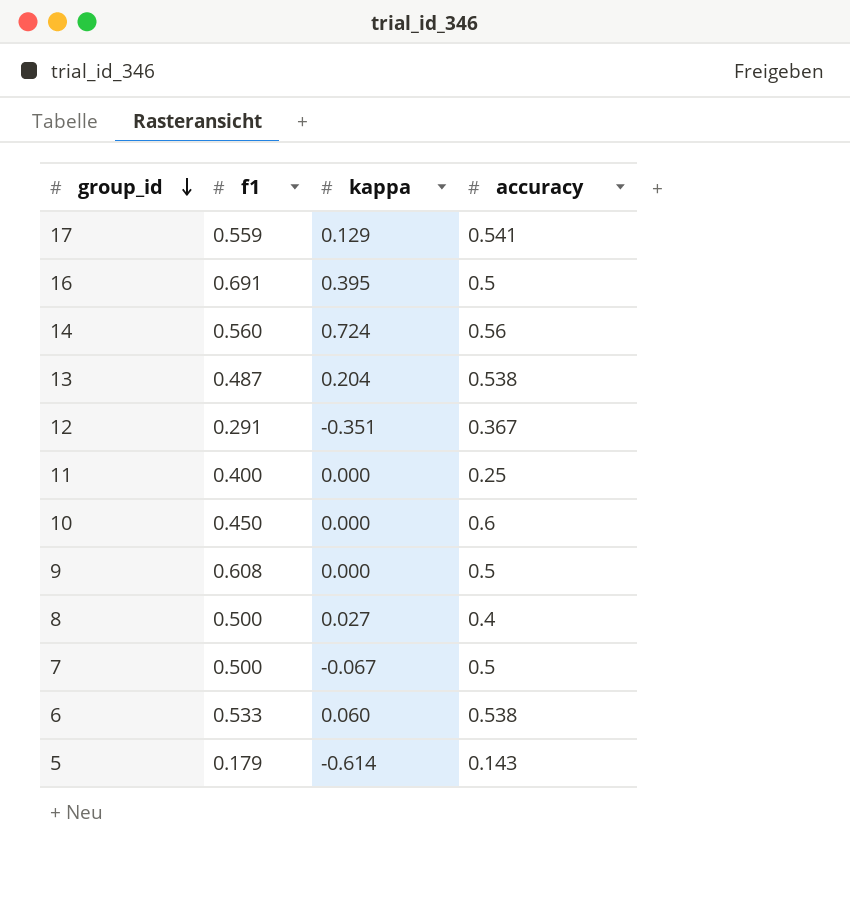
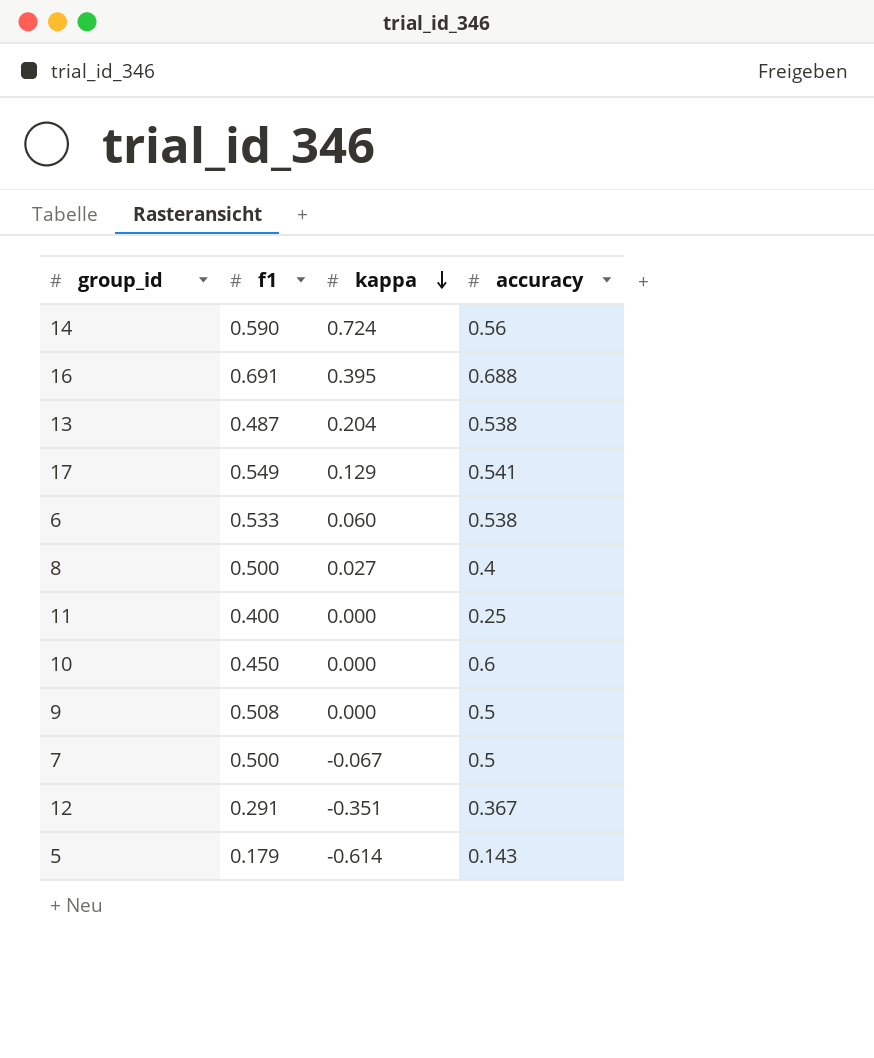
row order: group_id descending -> kappa descending
14 | f1: 0.560 -> 0.590
16 | accuracy: 0.5 -> 0.688
17 | f1: 0.559 -> 0.549
9 | f1: 0.608 -> 0.508

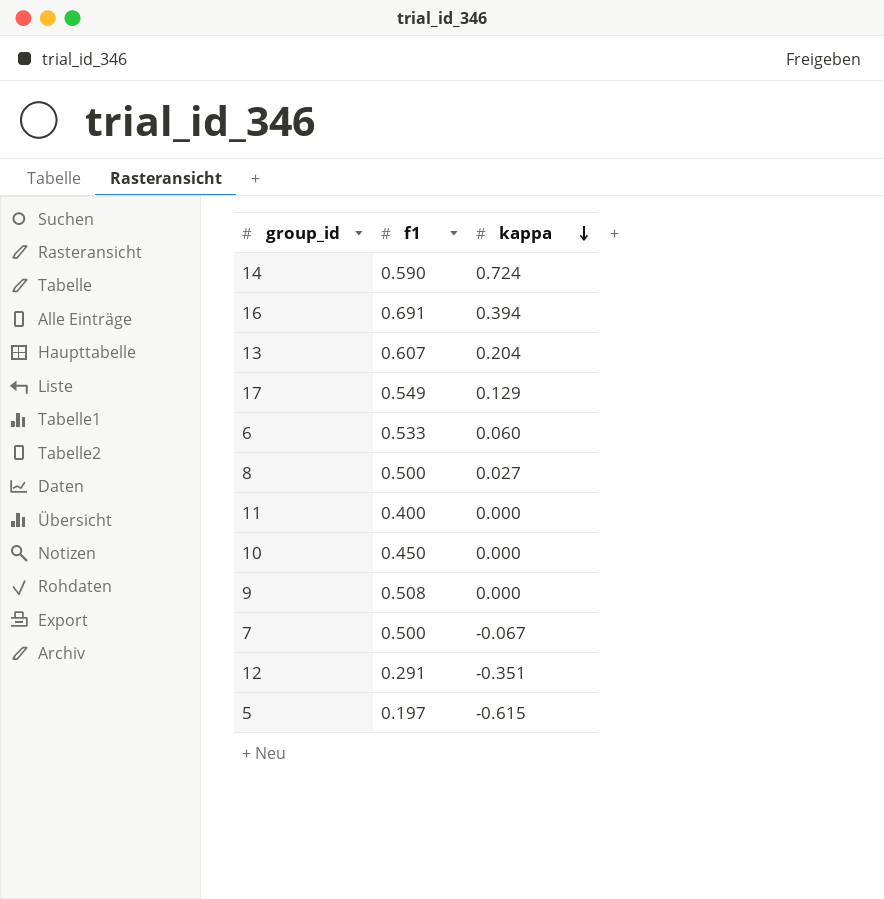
column accuracy | position: 4 -> none
16 | kappa: 0.395 -> 0.394
13 | f1: 0.487 -> 0.607
5 | f1: 0.179 -> 0.197
5 | kappa: -0.614 -> -0.615

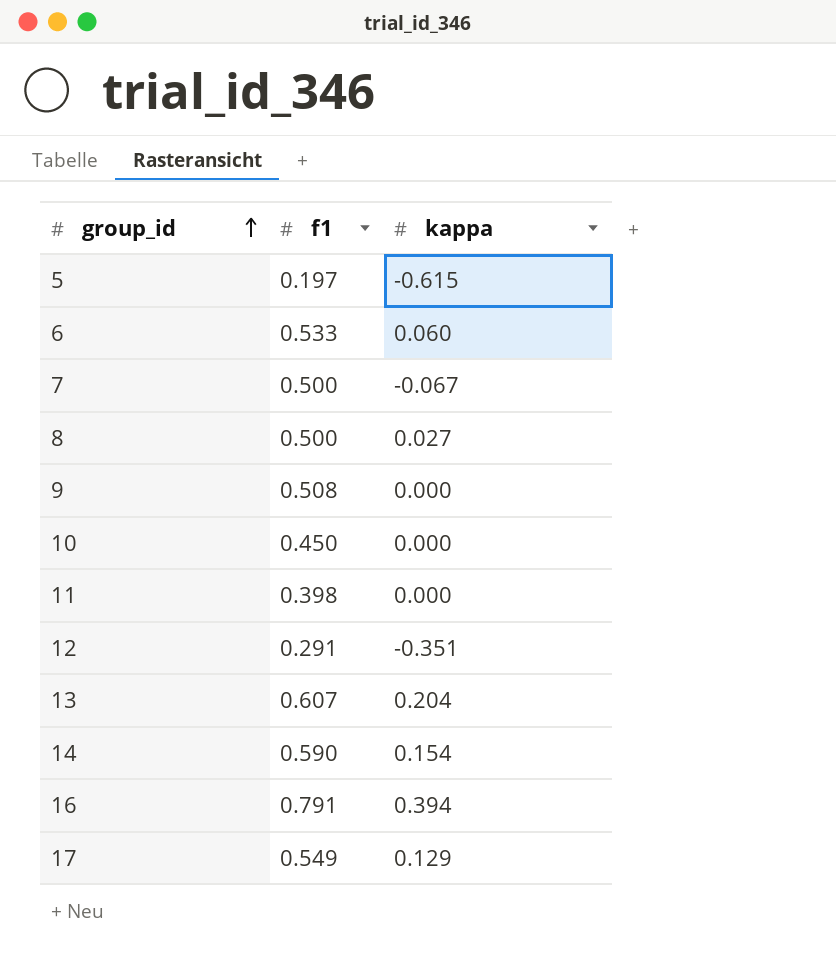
row order: kappa descending -> group_id ascending
11 | f1: 0.400 -> 0.398
14 | kappa: 0.724 -> 0.154
16 | f1: 0.691 -> 0.791

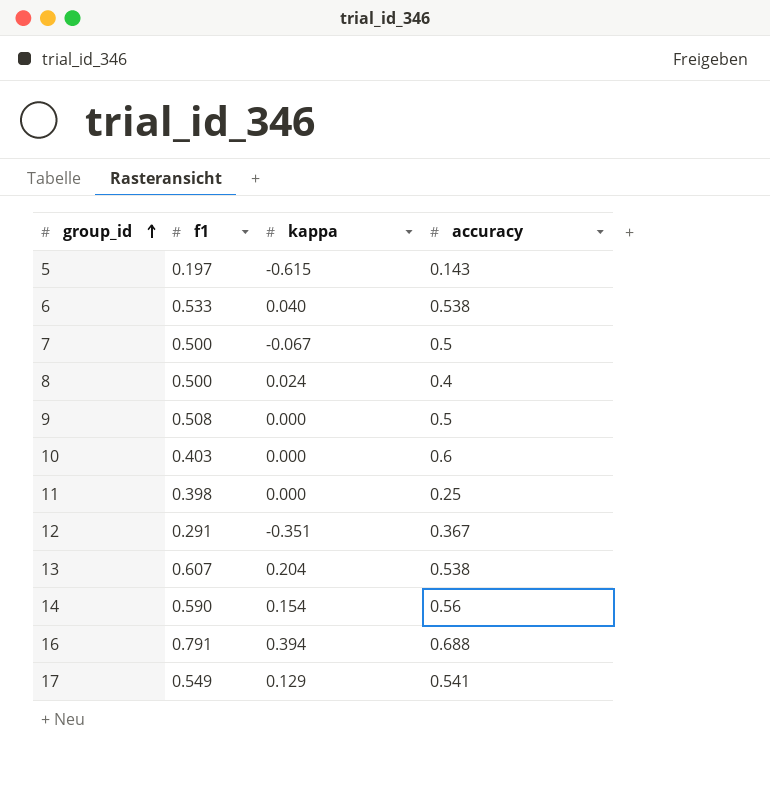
column accuracy | position: none -> 4
6 | kappa: 0.060 -> 0.040
8 | kappa: 0.027 -> 0.024
10 | f1: 0.450 -> 0.403

